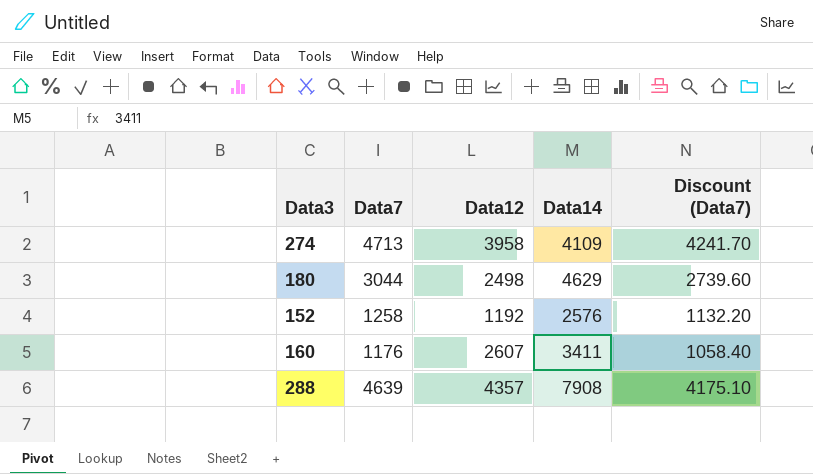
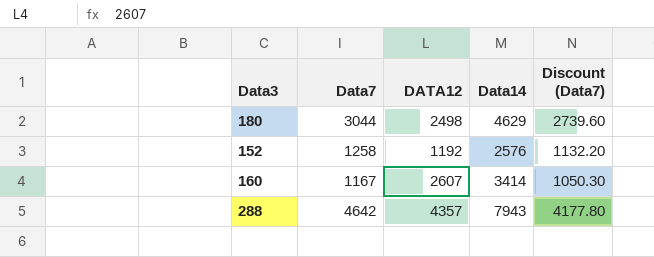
column name: Data12 -> DATA12
row 274: 4713 | 3958 | 4109 | 4241.70 -> none
160 | Data7: 1176 -> 1167
160 | Data14: 3411 -> 3414
160 | Discount (Data7): 1058.40 -> 1050.30
288 | Data7: 4639 -> 4642
288 | Data14: 7908 -> 7943
288 | Discount (Data7): 4175.10 -> 4177.80

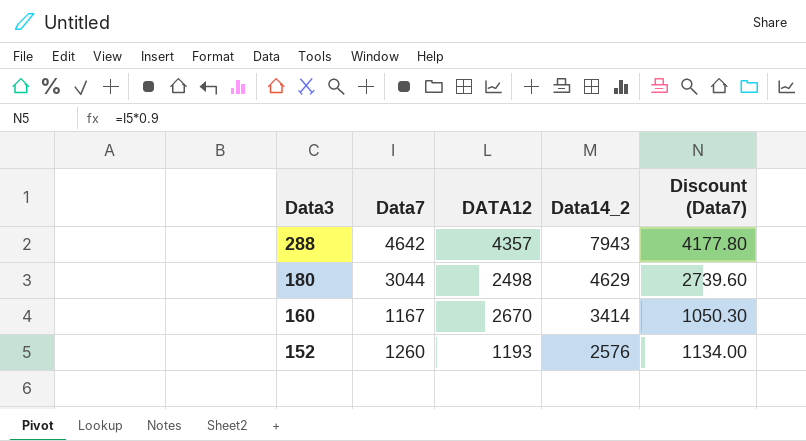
row order: none -> Data3 descending
column name: Data14 -> Data14_2
160 | DATA12: 2607 -> 2670
152 | Data7: 1258 -> 1260
152 | DATA12: 1192 -> 1193
152 | Discount (Data7): 1132.20 -> 1134.00

